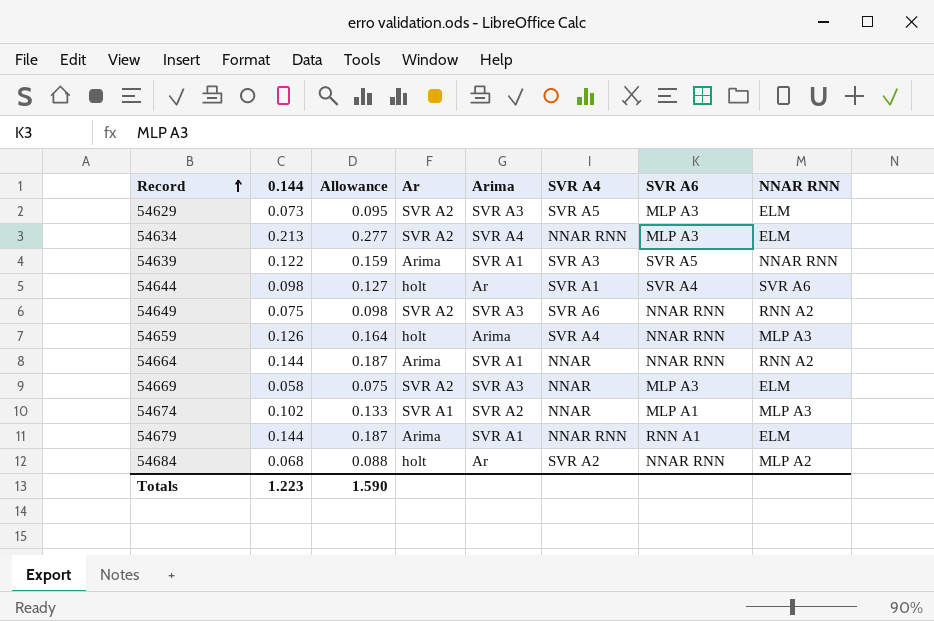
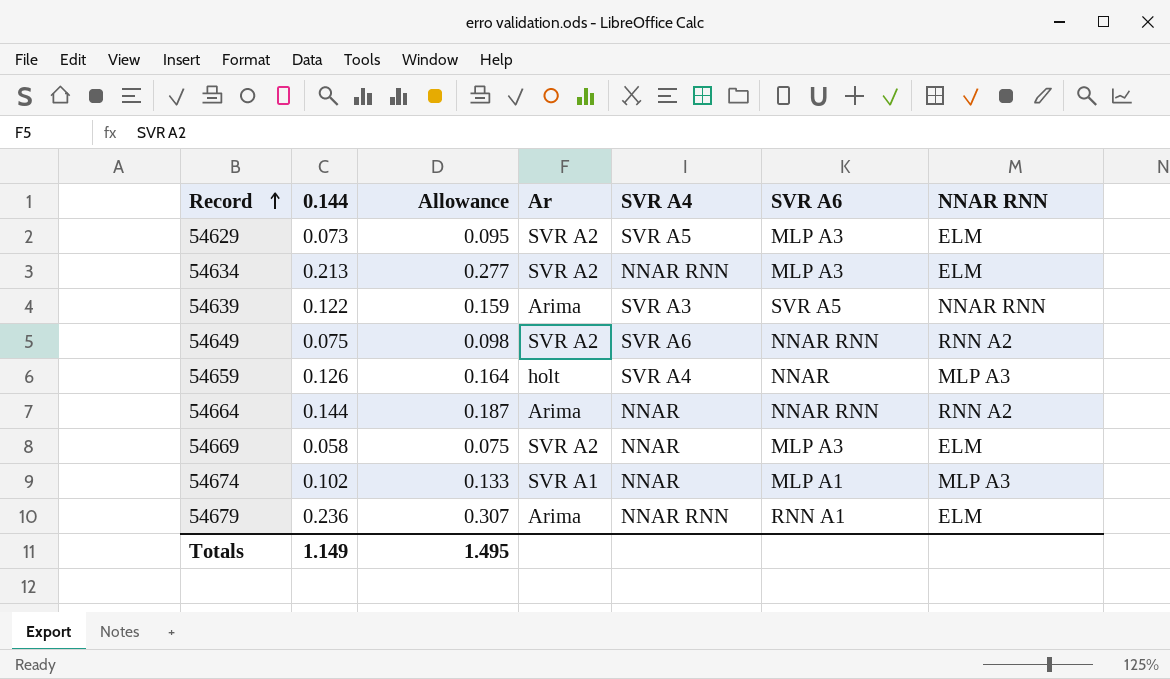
column Arima | position: 5 -> none
row 54644: 0.098 | 0.127 | holt | Ar | SVR A1 | SVR A4 | SVR A6 -> none
row 54684: 0.068 | 0.088 | holt | Ar | SVR A2 | NNAR RNN | MLP A2 -> none
54659 | SVR A6: NNAR RNN -> NNAR
54679 | 0.144: 0.144 -> 0.236
54679 | Allowance: 0.187 -> 0.307
Totals | 0.144: 1.223 -> 1.149
Totals | Allowance: 1.590 -> 1.495

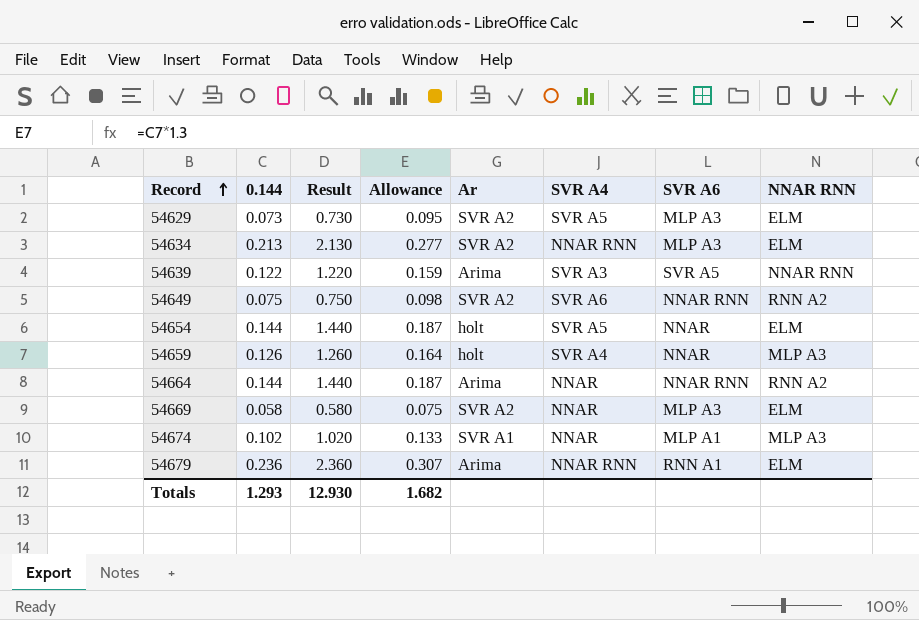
column Result | formula: none -> [0.144] * 10
row 54654: none -> 0.144 | 1.440 | 0.187 | holt | SVR A5 | NNAR | ELM
Totals | 0.144: 1.149 -> 1.293
Totals | Allowance: 1.495 -> 1.682

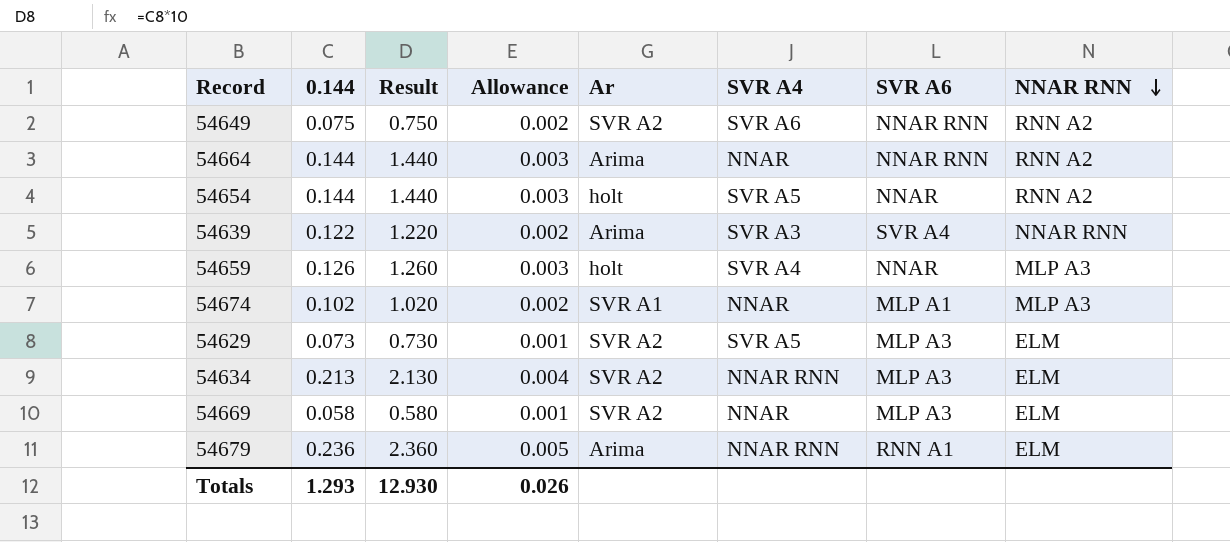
row order: Record ascending -> NNAR RNN descending
column Allowance | formula: [0.144] * 1.3 -> [0.144] * 0.02
54654 | NNAR RNN: ELM -> RNN A2
54639 | SVR A6: SVR A5 -> SVR A4
Totals | Allowance: 1.682 -> 0.026

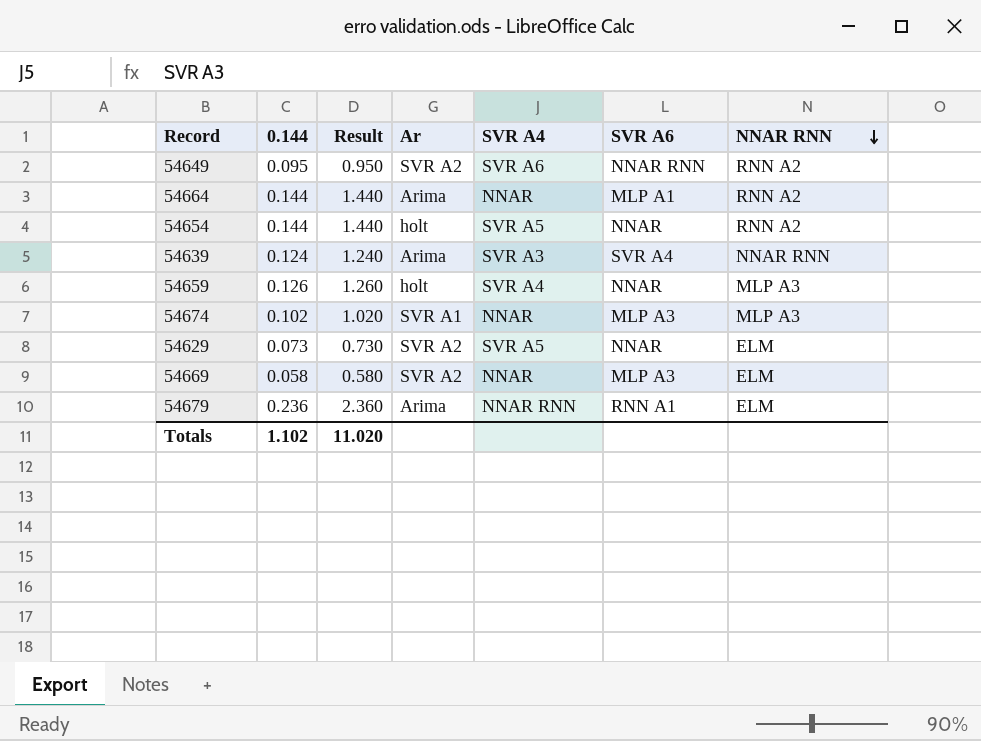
column Allowance | formula: [0.144] * 0.02 -> none
row 54634: 0.213 | 2.130 | 0.004 | SVR A2 | NNAR RNN | MLP A3 | ELM -> none
54649 | 0.144: 0.075 -> 0.095
54649 | Result: 0.750 -> 0.950
54664 | SVR A6: NNAR RNN -> MLP A1
54639 | 0.144: 0.122 -> 0.124
54639 | Result: 1.220 -> 1.240
54674 | SVR A6: MLP A1 -> MLP A3
54629 | SVR A6: MLP A3 -> NNAR
Totals | 0.144: 1.293 -> 1.102
Totals | Result: 12.930 -> 11.020

